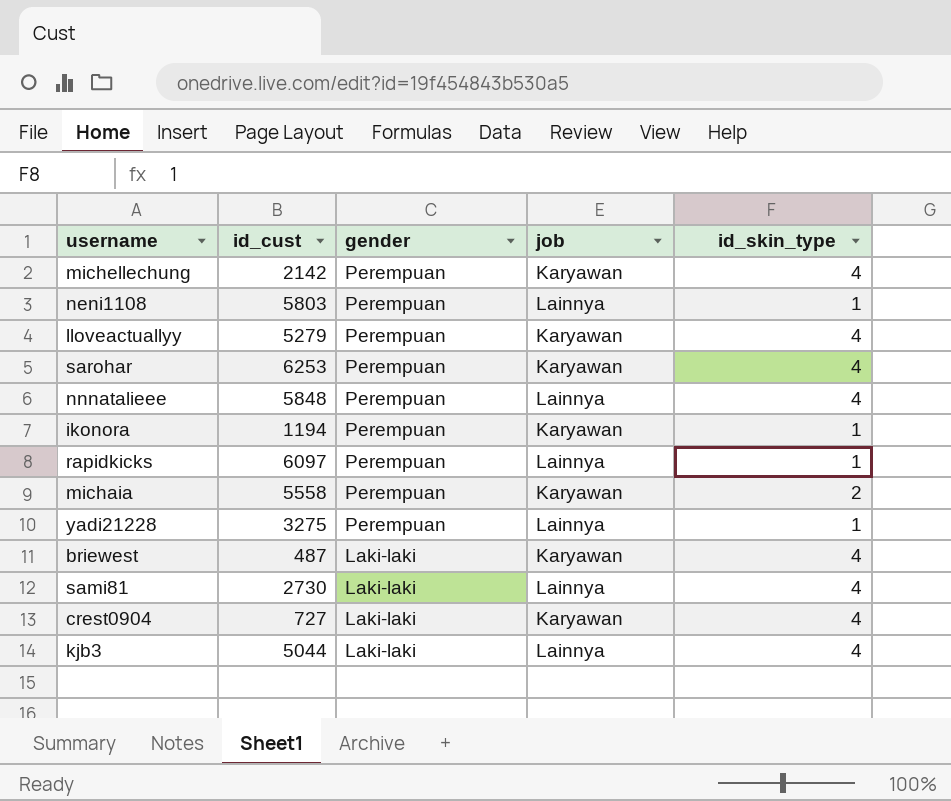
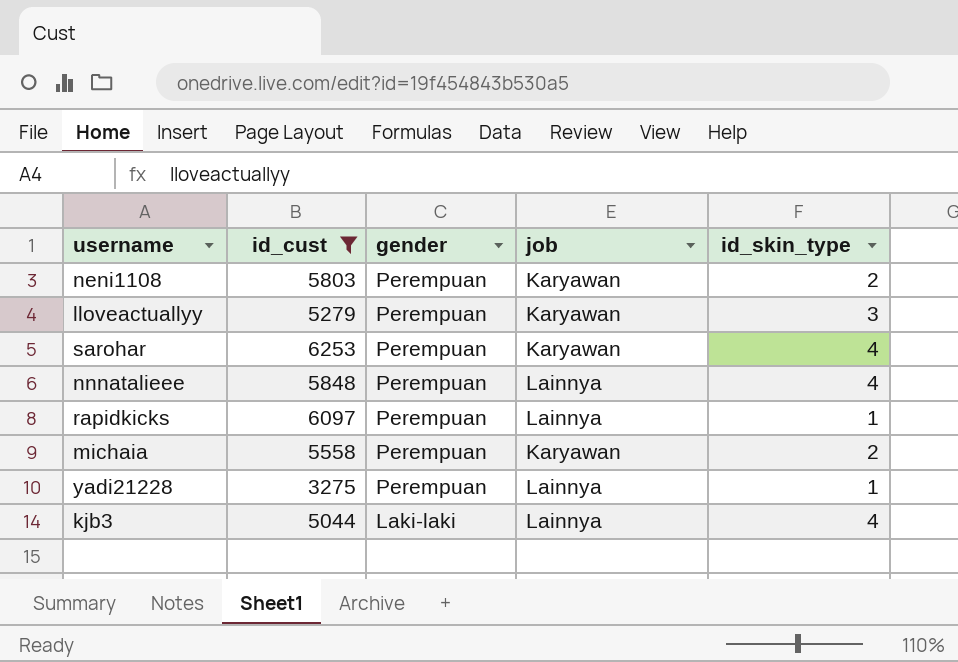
filter: none -> id_cust >= 3275
neni1108 | job: Lainnya -> Karyawan
neni1108 | id_skin_type: 1 -> 2
lloveactuallyy | id_skin_type: 4 -> 3

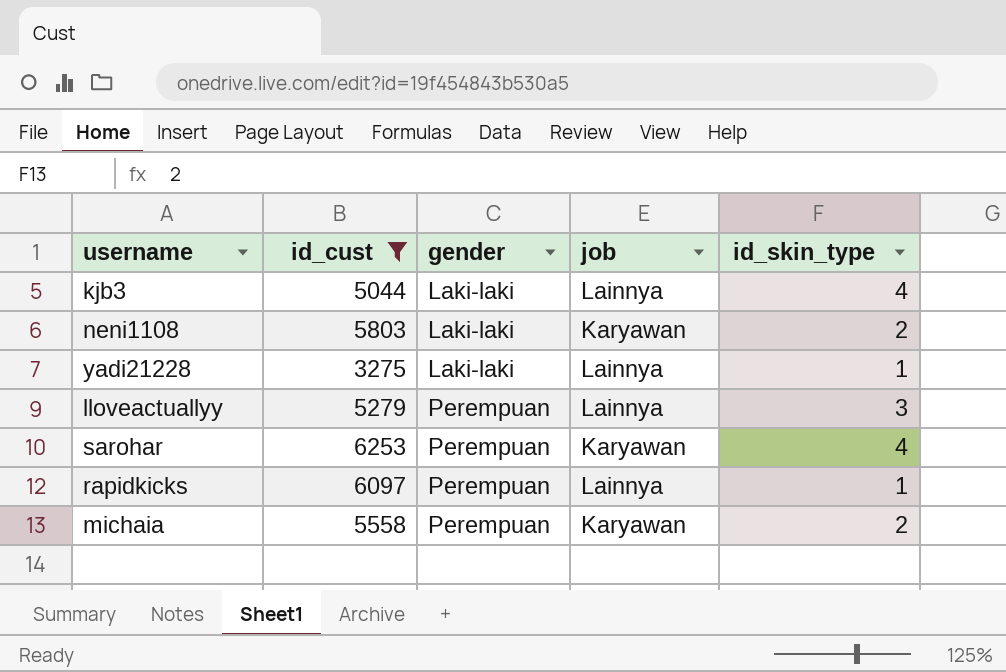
row order: gender descending -> gender ascending
row nnnatalieee: 5848 | Perempuan | Lainnya | 4 -> none
neni1108 | gender: Perempuan -> Laki-laki
yadi21228 | gender: Perempuan -> Laki-laki
lloveactuallyy | job: Karyawan -> Lainnya

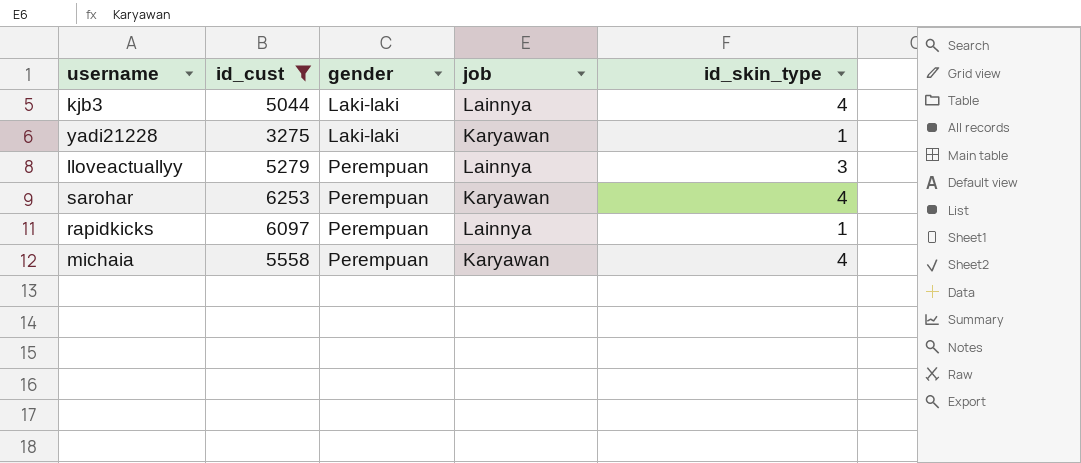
row neni1108: 5803 | Laki-laki | Karyawan | 2 -> none
yadi21228 | job: Lainnya -> Karyawan
michaia | id_skin_type: 2 -> 4

